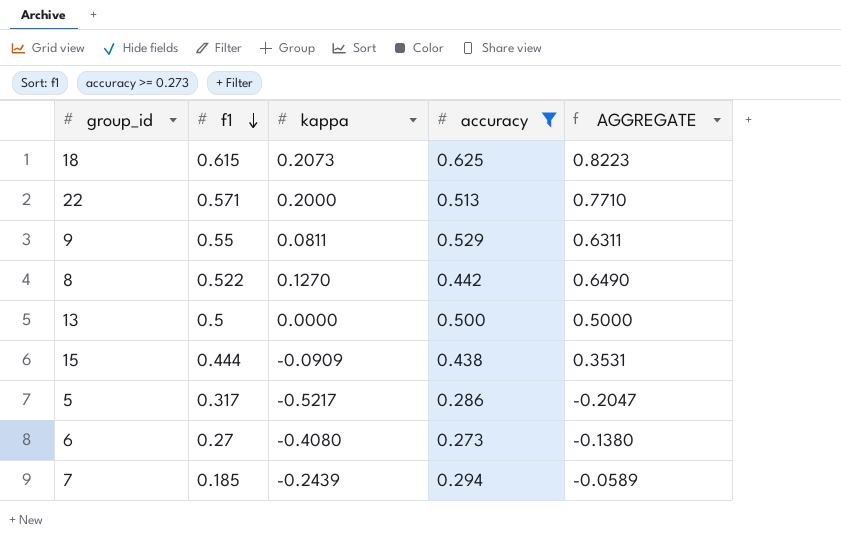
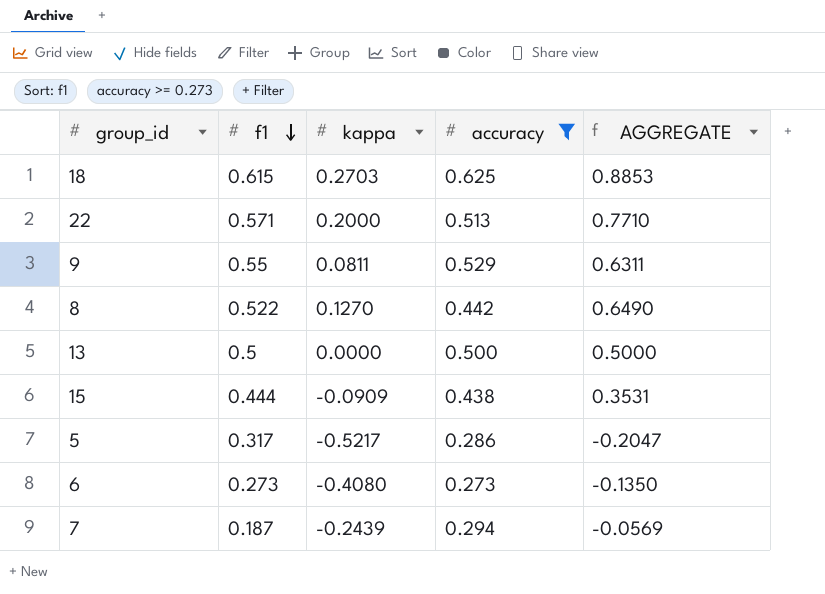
18 | kappa: 0.2073 -> 0.2703
18 | AGGREGATE: 0.8223 -> 0.8853
6 | f1: 0.27 -> 0.273
6 | AGGREGATE: -0.1380 -> -0.1350
7 | f1: 0.185 -> 0.187
7 | AGGREGATE: -0.0589 -> -0.0569

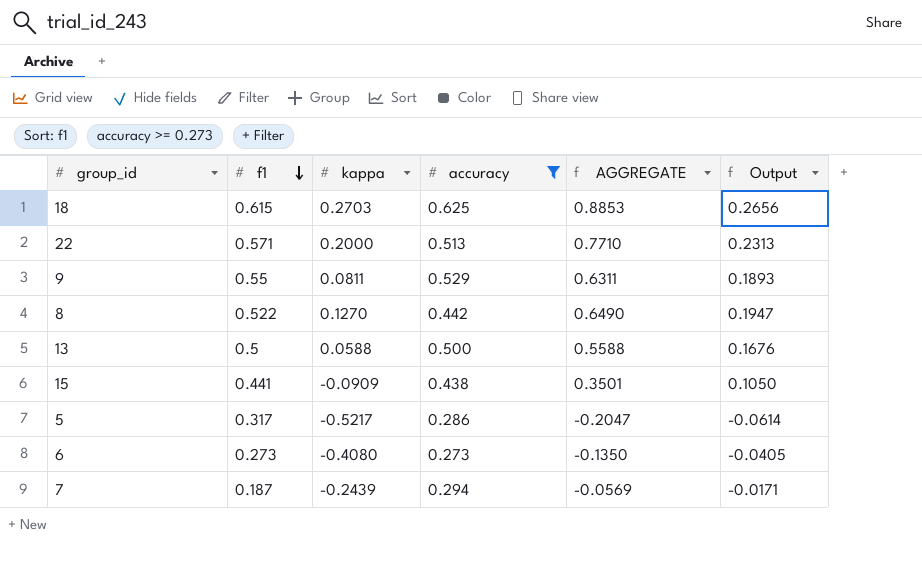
column Output | formula: none -> [AGGREGATE] * 0.3
13 | kappa: 0.0000 -> 0.0588
13 | AGGREGATE: 0.5000 -> 0.5588
15 | f1: 0.444 -> 0.441
15 | AGGREGATE: 0.3531 -> 0.3501

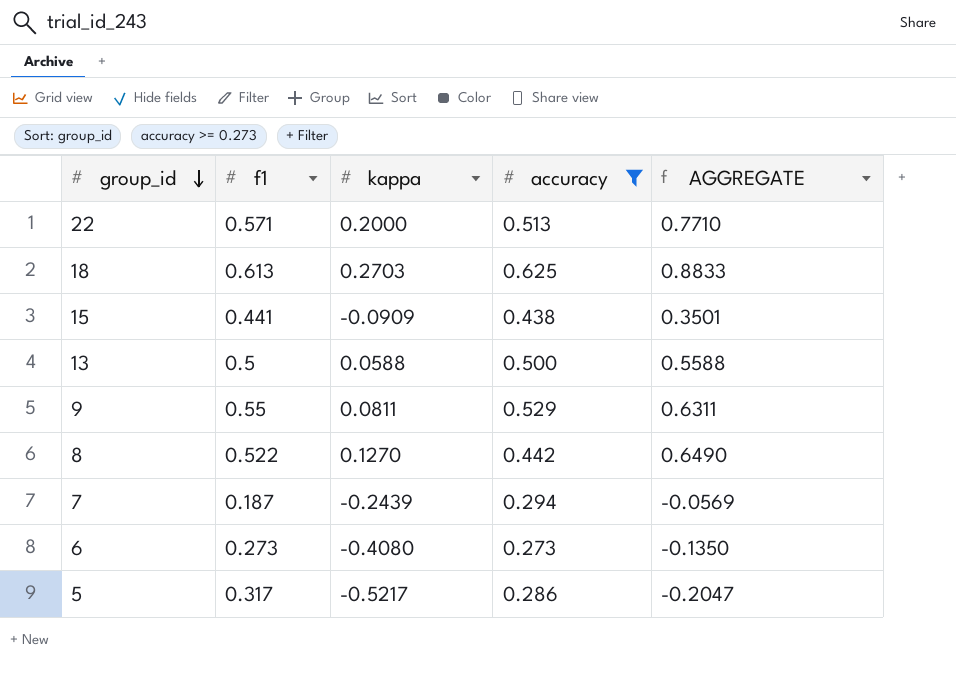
row order: f1 descending -> group_id descending
column Output | formula: [AGGREGATE] * 0.3 -> none
18 | f1: 0.615 -> 0.613
18 | AGGREGATE: 0.8853 -> 0.8833

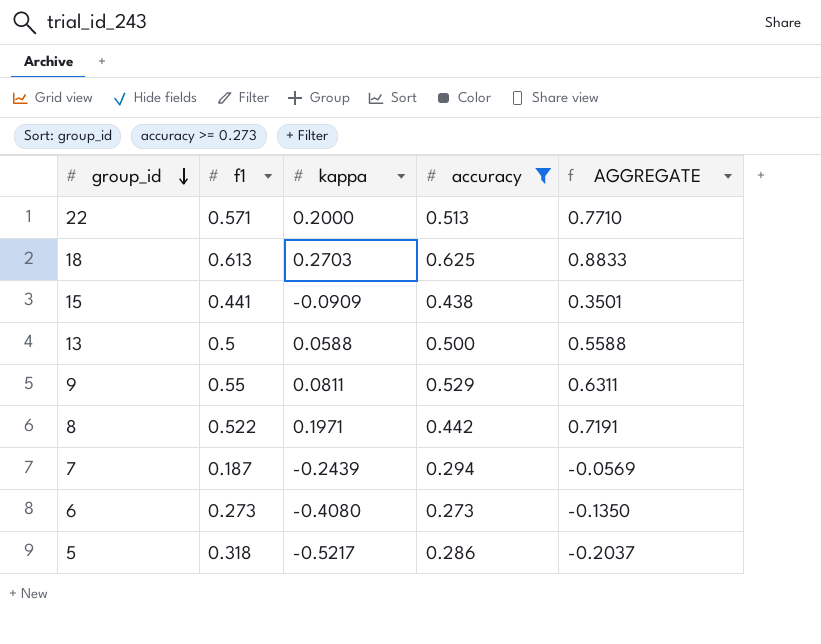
8 | kappa: 0.1270 -> 0.1971
8 | AGGREGATE: 0.6490 -> 0.7191
5 | f1: 0.317 -> 0.318
5 | AGGREGATE: -0.2047 -> -0.2037

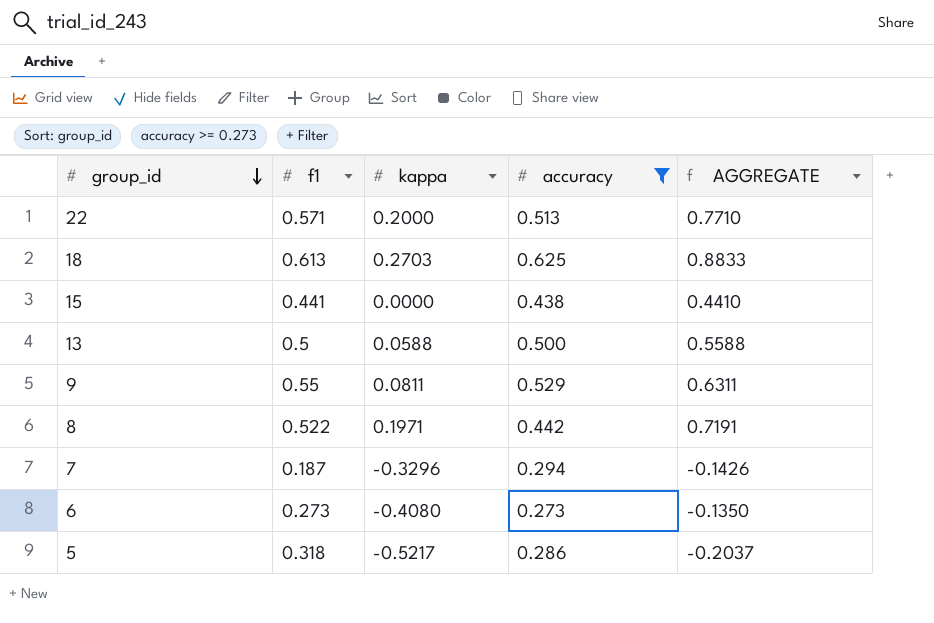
15 | kappa: -0.0909 -> 0.0000
15 | AGGREGATE: 0.3501 -> 0.4410
7 | kappa: -0.2439 -> -0.3296
7 | AGGREGATE: -0.0569 -> -0.1426

